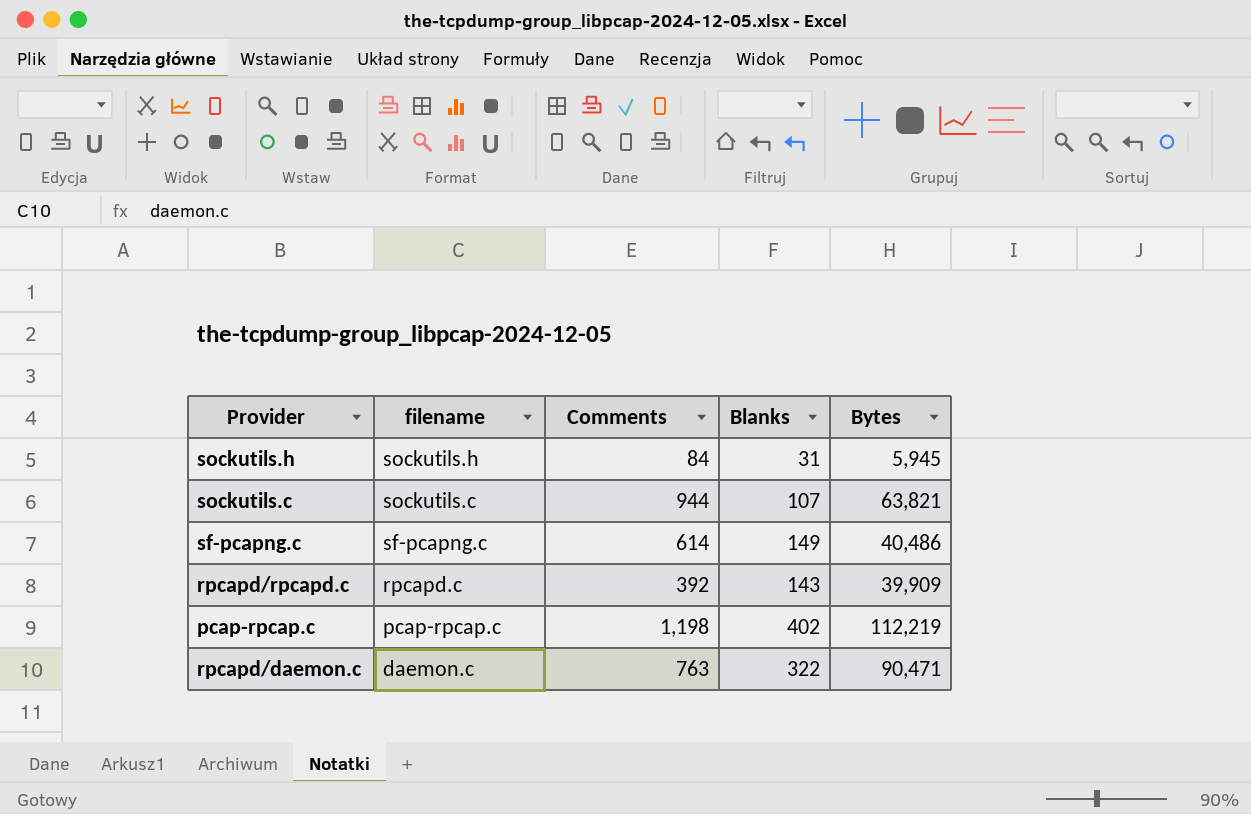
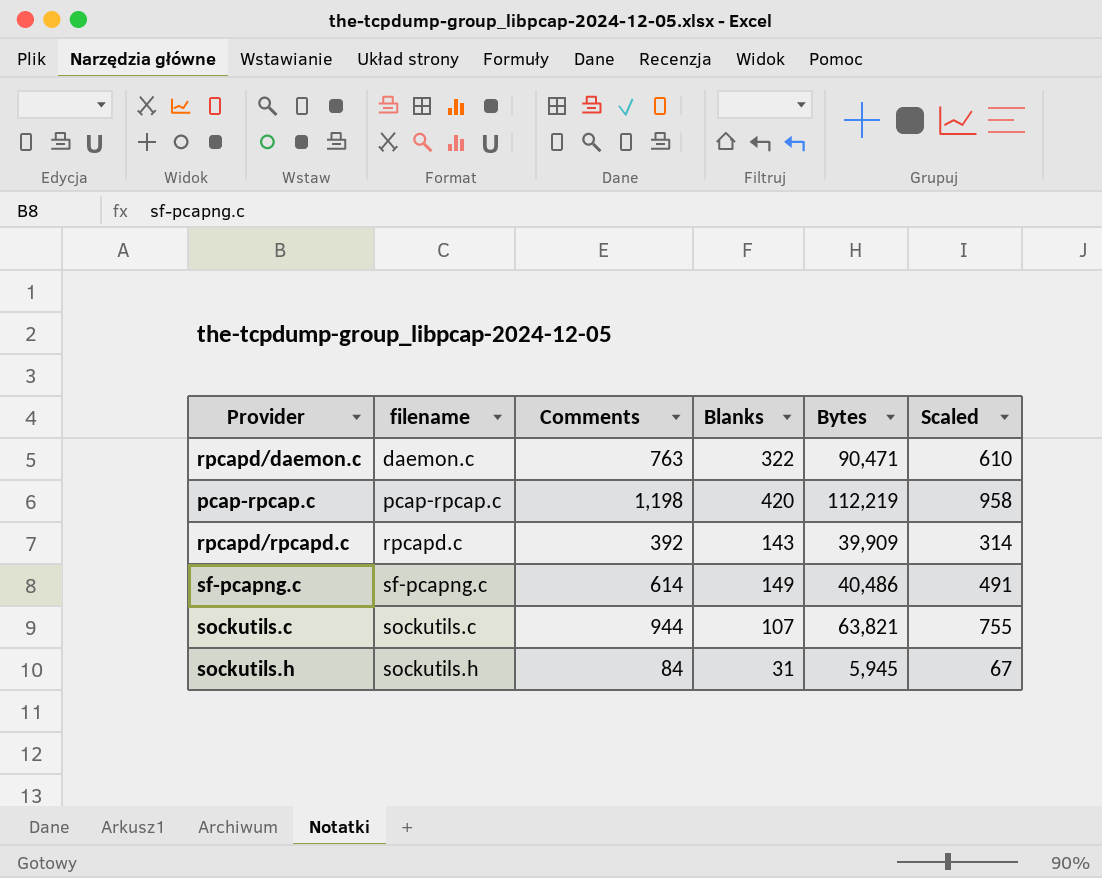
row order: filename descending -> filename ascending
column Scaled | formula: none -> [Comments] * 0.8
pcap-rpcap.c | Blanks: 402 -> 420

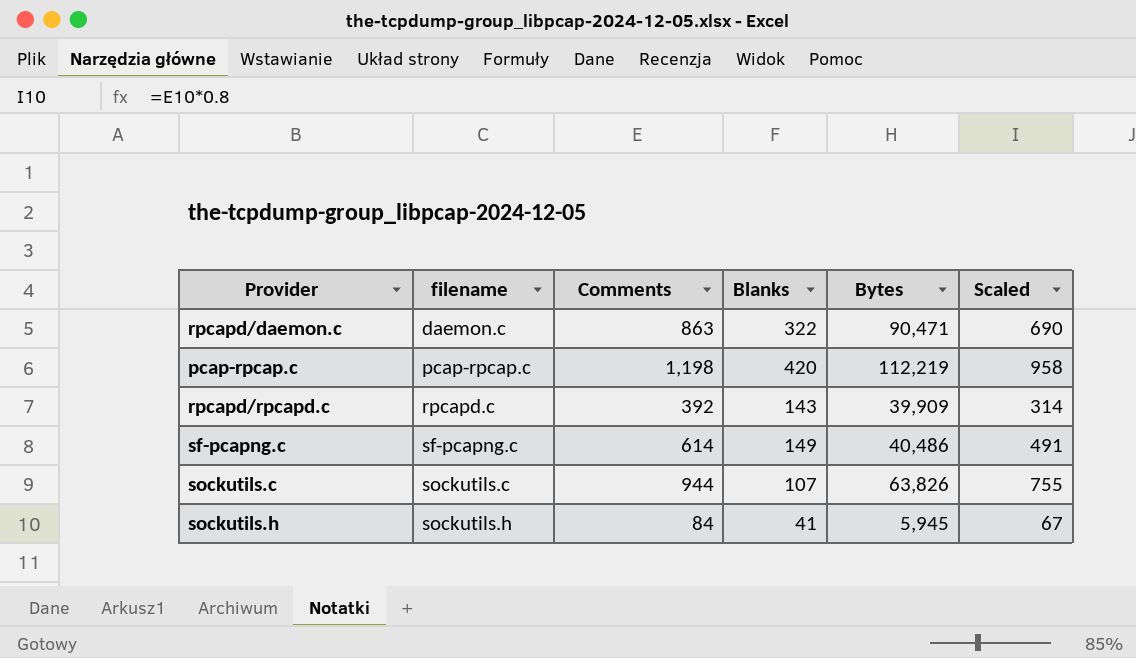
rpcapd/daemon.c | Comments: 763 -> 863
rpcapd/daemon.c | Scaled: 610 -> 690
sockutils.c | Bytes: 63,821 -> 63,826
sockutils.h | Blanks: 31 -> 41

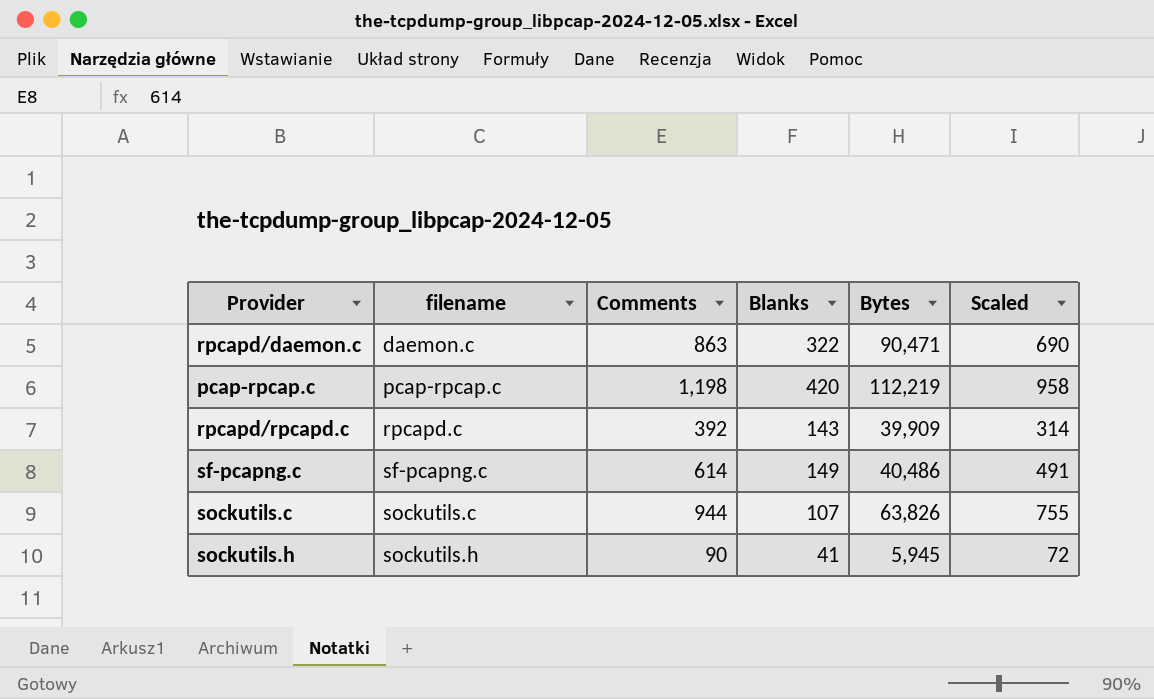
sockutils.h | Comments: 84 -> 90
sockutils.h | Scaled: 67 -> 72

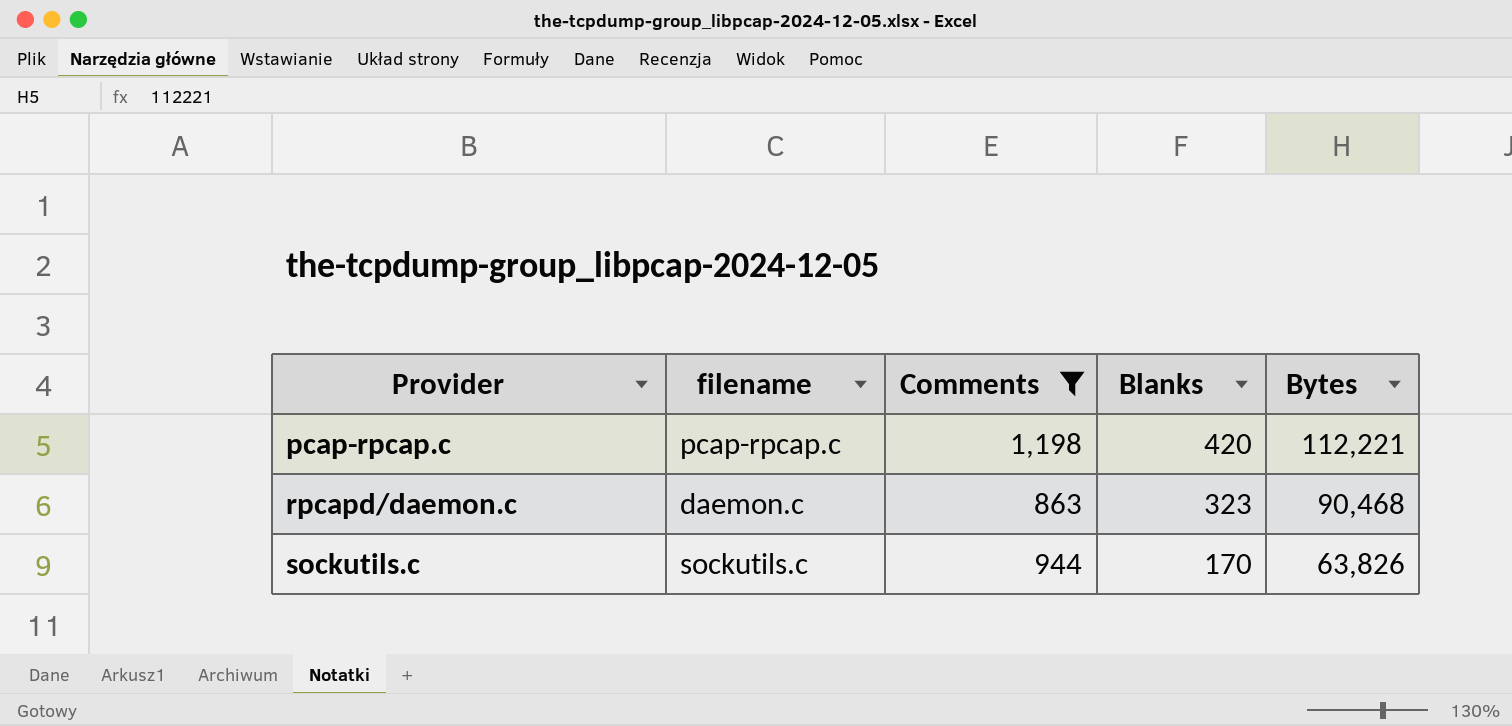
filter: none -> Comments >= 863
row order: filename ascending -> Provider ascending
column Scaled | formula: [Comments] * 0.8 -> none
pcap-rpcap.c | Bytes: 112,219 -> 112,221
rpcapd/daemon.c | Blanks: 322 -> 323
rpcapd/daemon.c | Bytes: 90,471 -> 90,468
sockutils.c | Blanks: 107 -> 170

